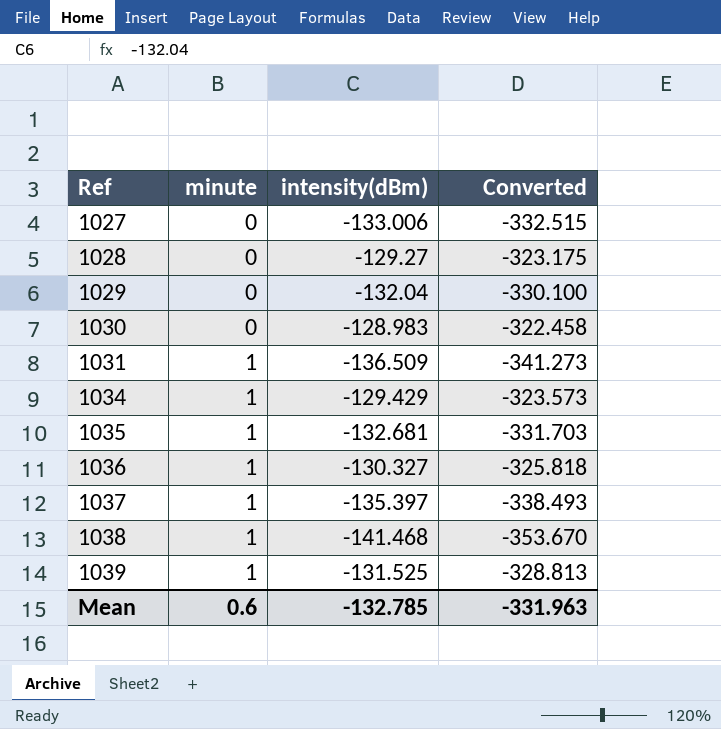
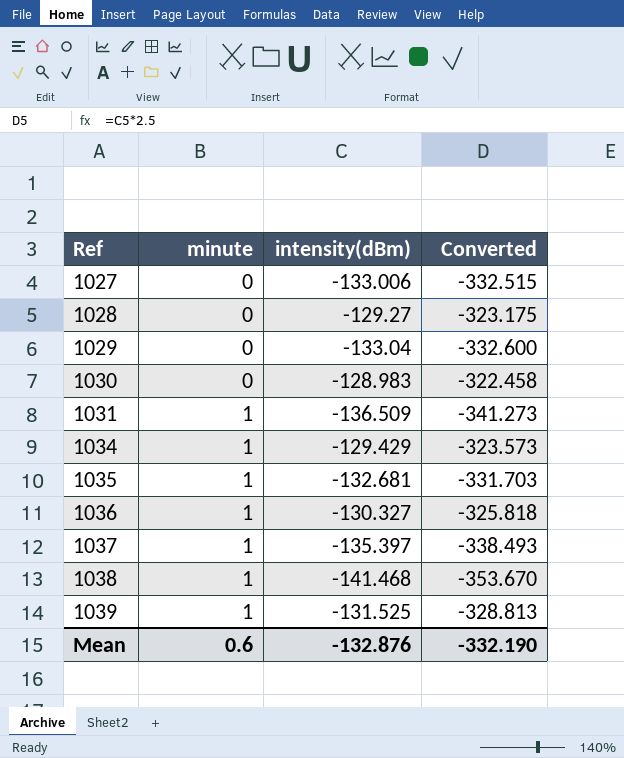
1029 | intensity(dBm): -132.04 -> -133.04
1029 | Converted: -330.100 -> -332.600
Mean | intensity(dBm): -132.785 -> -132.876
Mean | Converted: -331.963 -> -332.190

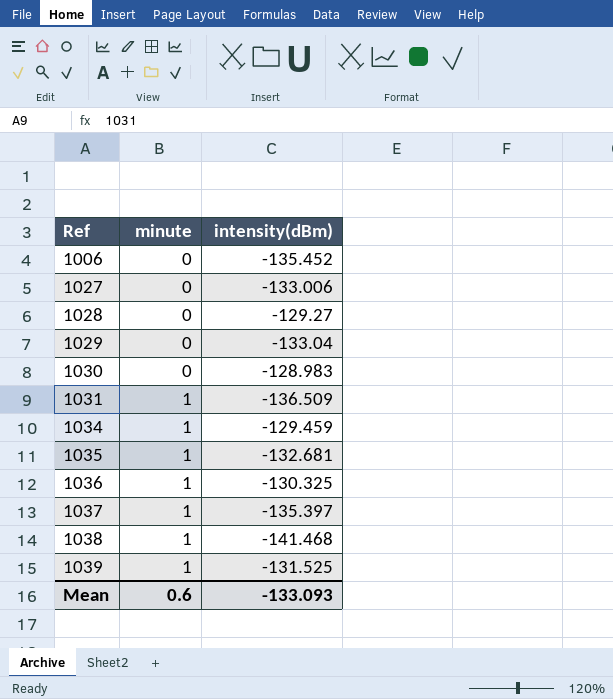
column Converted | formula: [intensity(dBm)] * 2.5 -> none
row 1006: none -> 0 | -135.452
1034 | intensity(dBm): -129.429 -> -129.459
1036 | intensity(dBm): -130.327 -> -130.325
Mean | intensity(dBm): -132.876 -> -133.093

